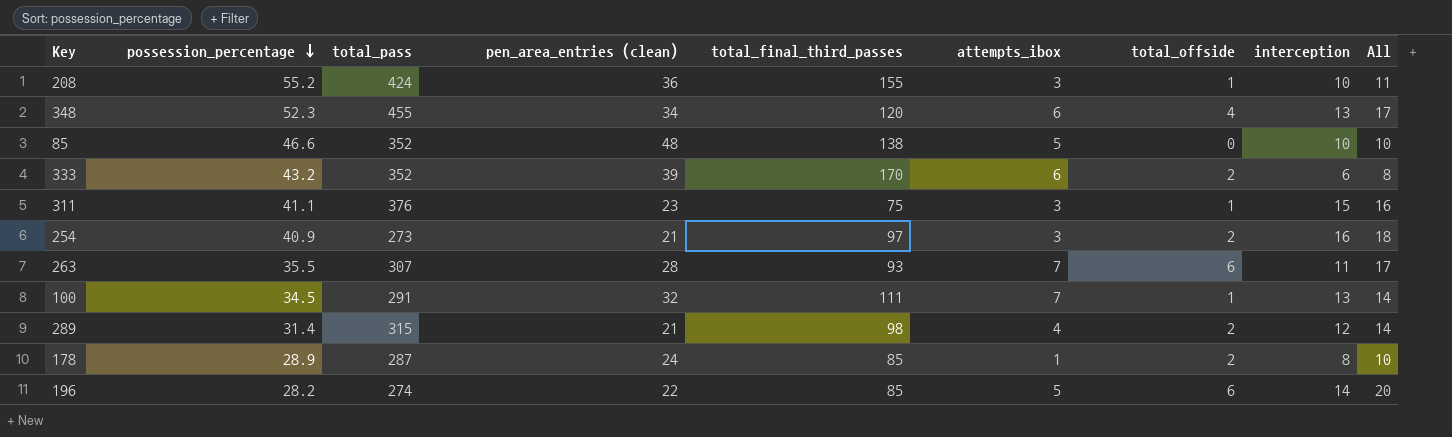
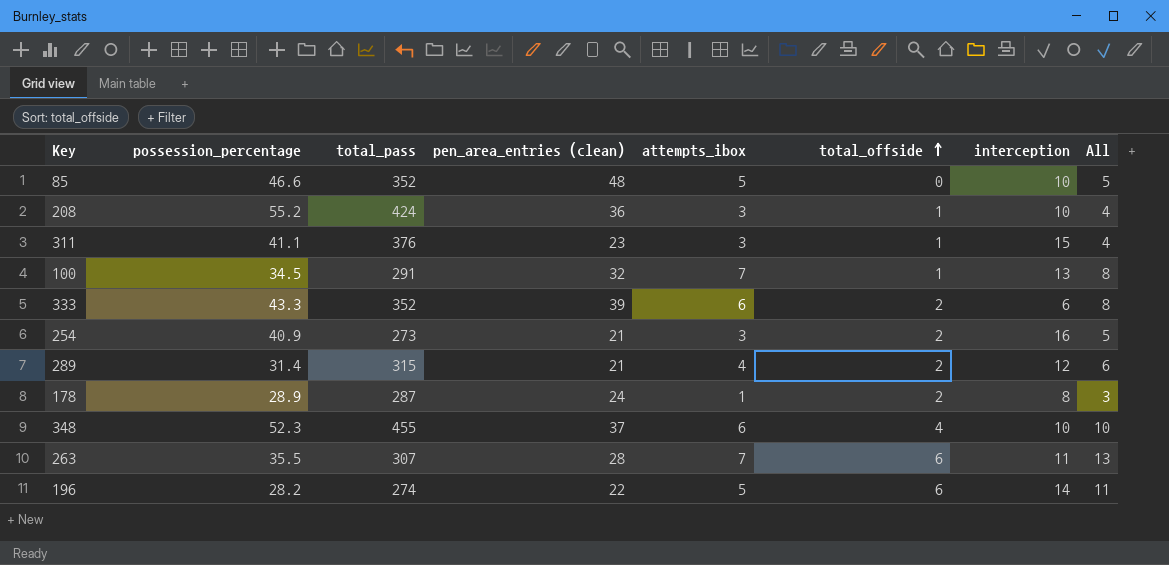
row order: possession_percentage descending -> total_offside ascending
column total_final_third_passes | position: 5 -> none
column All | formula: [total_offside] + [interception] -> [attempts_ibox] + [total_offside]
333 | possession_percentage: 43.2 -> 43.3
348 | pen_area_entries (clean): 34 -> 37
348 | interception: 13 -> 10

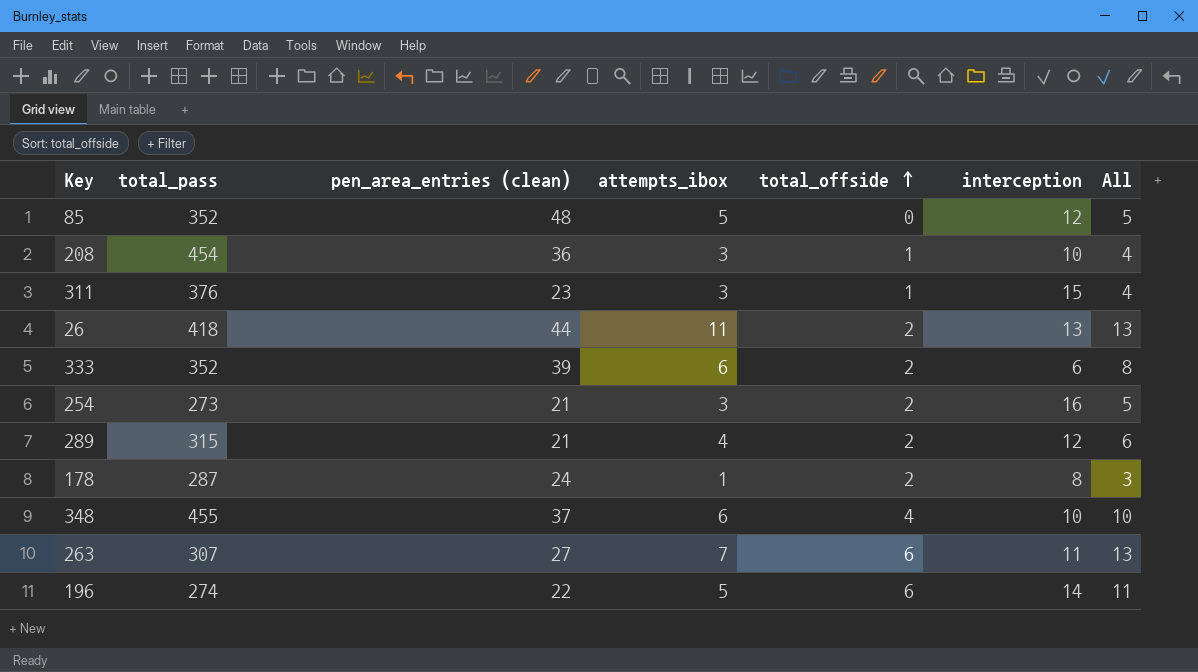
column possession_percentage | position: 2 -> none
row 100: 34.5 | 291 | 32 | 7 | 1 | 13 | 8 -> none
85 | interception: 10 -> 12
208 | total_pass: 424 -> 454
row 26: none -> 418 | 44 | 11 | 2 | 13 | 13
263 | pen_area_entries (clean): 28 -> 27

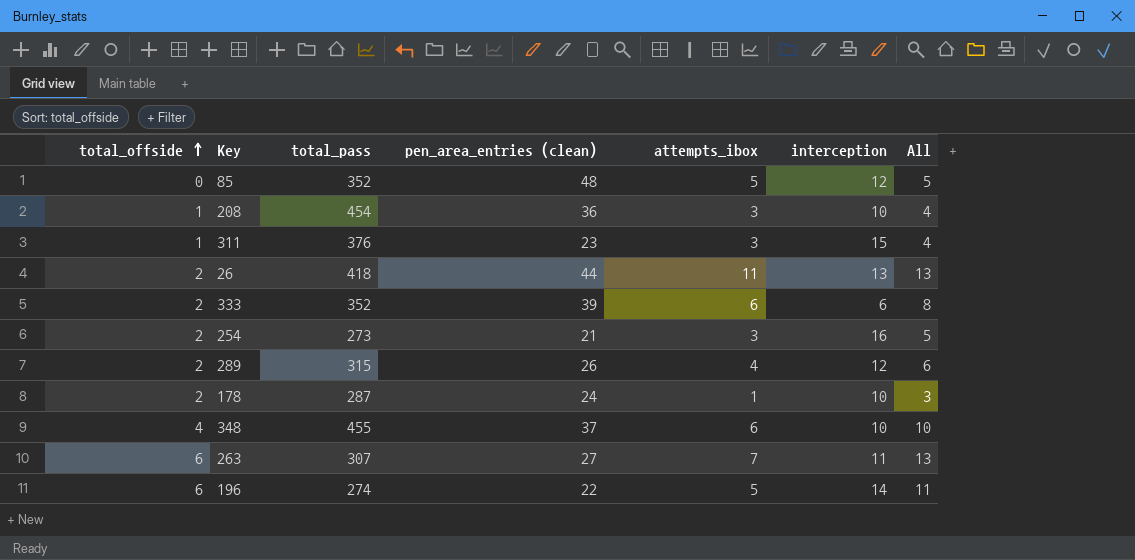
column total_offside | position: 5 -> 1
289 | pen_area_entries (clean): 21 -> 26
178 | interception: 8 -> 10

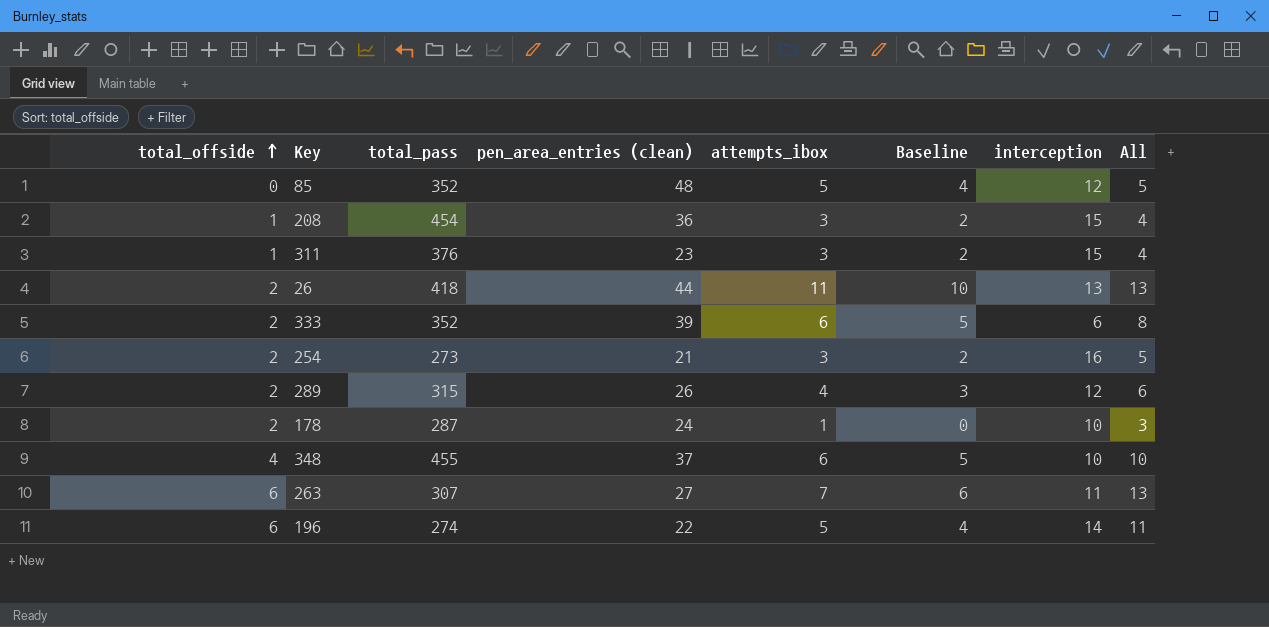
column Baseline | formula: none -> [attempts_ibox] - 1
208 | interception: 10 -> 15

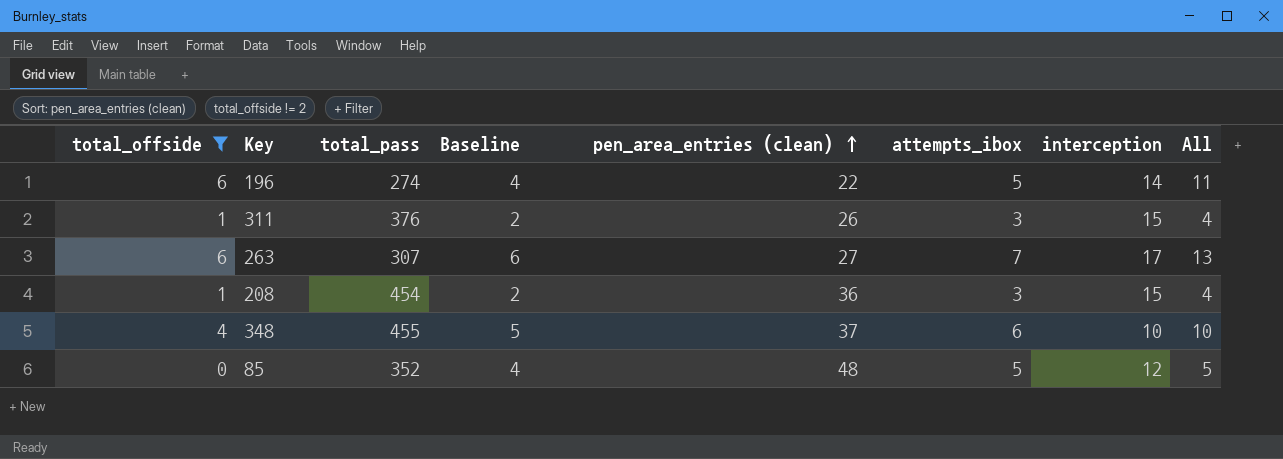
filter: none -> total_offside != 2
row order: total_offside ascending -> pen_area_entries (clean) ascending
column Baseline | position: 6 -> 4
311 | pen_area_entries (clean): 23 -> 26
263 | interception: 11 -> 17

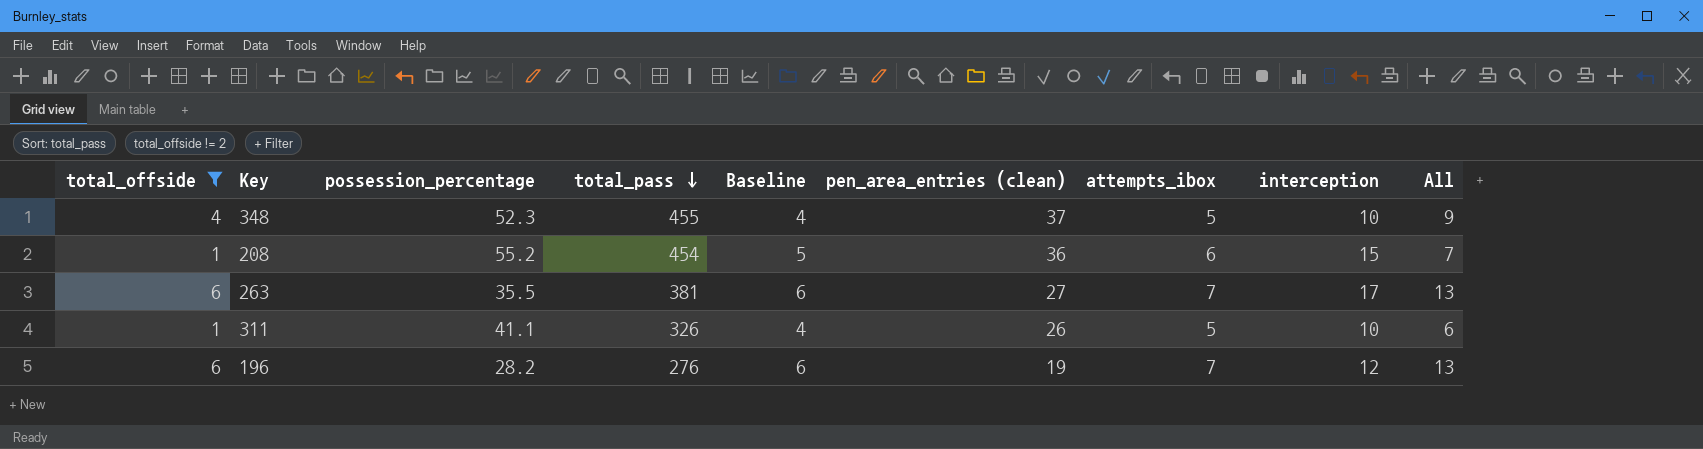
row order: pen_area_entries (clean) ascending -> total_pass descending
column possession_percentage | position: none -> 3
row 85: 0 | 352 | 4 | 48 | 5 | 12 | 5 -> none
348 | Baseline: 5 -> 4
348 | attempts_ibox: 6 -> 5
348 | All: 10 -> 9
208 | Baseline: 2 -> 5
208 | attempts_ibox: 3 -> 6
208 | All: 4 -> 7
263 | total_pass: 307 -> 381
311 | total_pass: 376 -> 326
311 | Baseline: 2 -> 4
311 | attempts_ibox: 3 -> 5
311 | interception: 15 -> 10
311 | All: 4 -> 6
196 | total_pass: 274 -> 276
196 | Baseline: 4 -> 6
196 | pen_area_entries (clean): 22 -> 19
196 | attempts_ibox: 5 -> 7
196 | interception: 14 -> 12
196 | All: 11 -> 13

